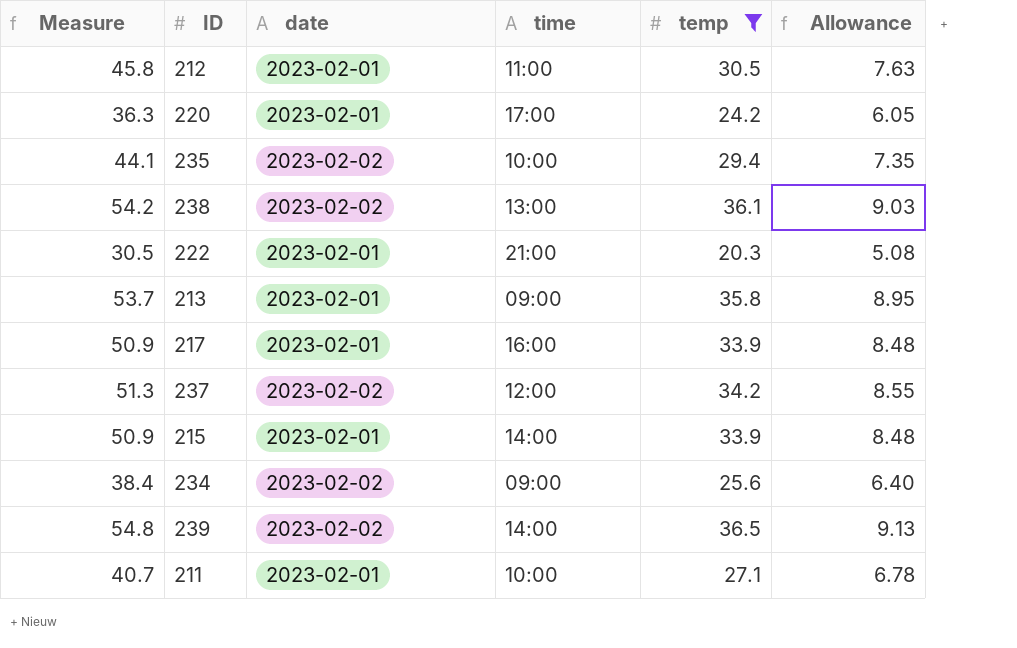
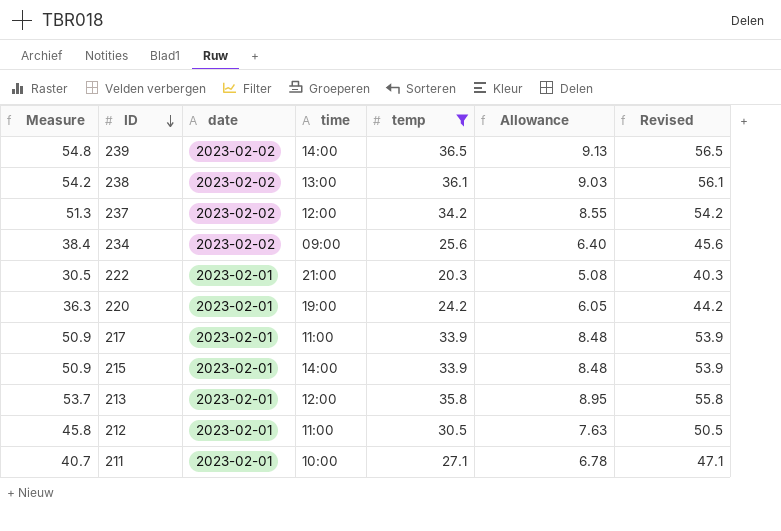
row order: none -> ID descending
column Revised | formula: none -> [temp] + 20
row 235: 44.1 | 2023-02-02 | 10:00 | 29.4 | 7.35 -> none
220 | time: 17:00 -> 19:00
217 | time: 16:00 -> 11:00
213 | time: 09:00 -> 12:00

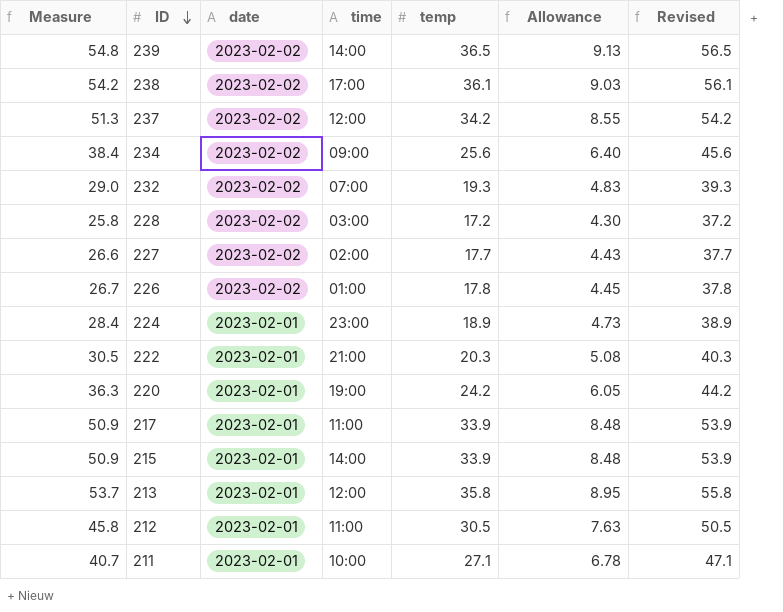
filter: temp >= 20.3 -> none
238 | time: 13:00 -> 17:00

